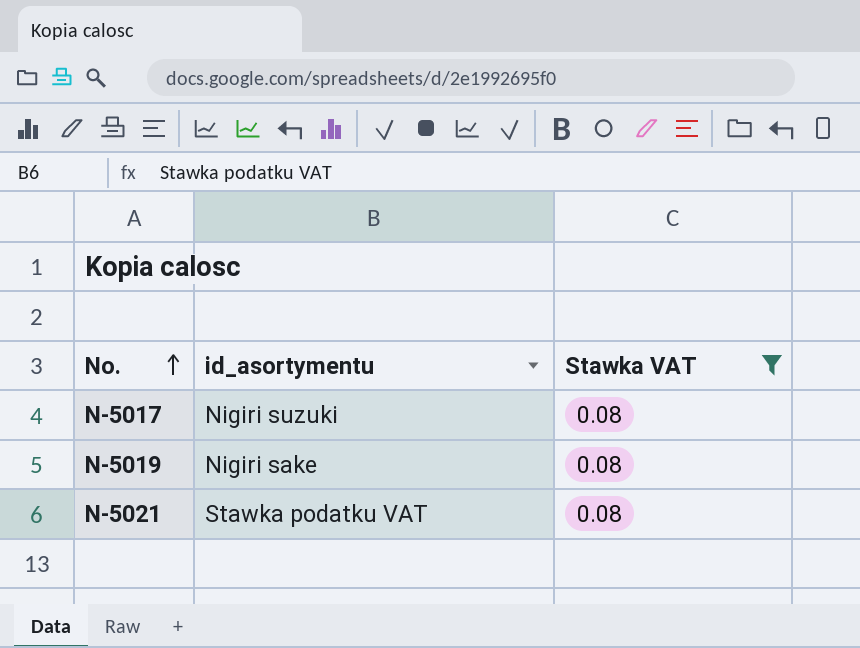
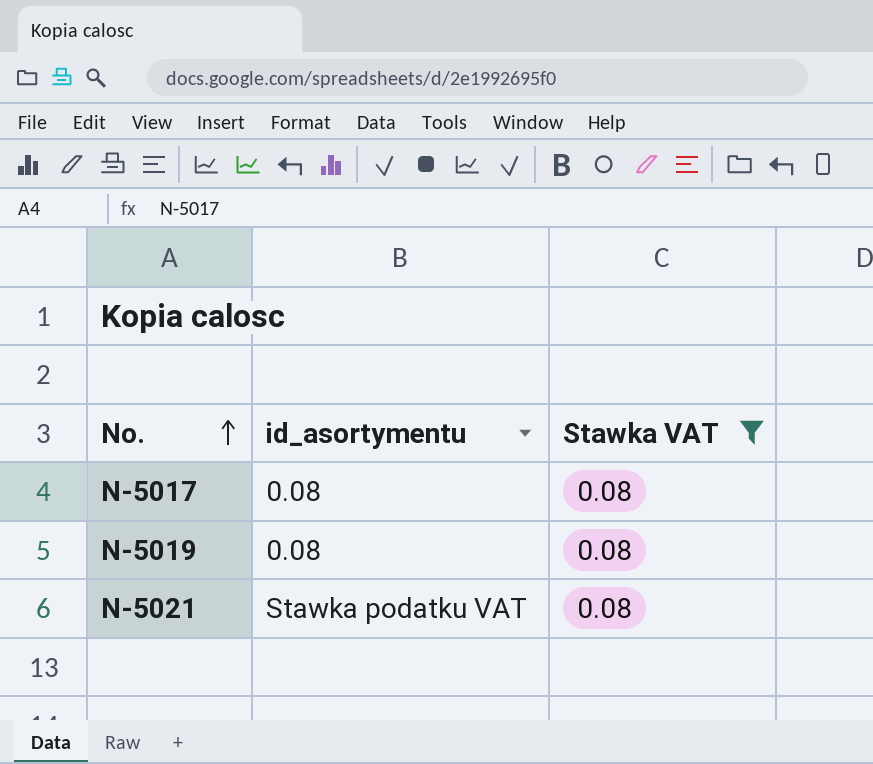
N-5017 | id_asortymentu: Nigiri suzuki -> 0.08
N-5019 | id_asortymentu: Nigiri sake -> 0.08

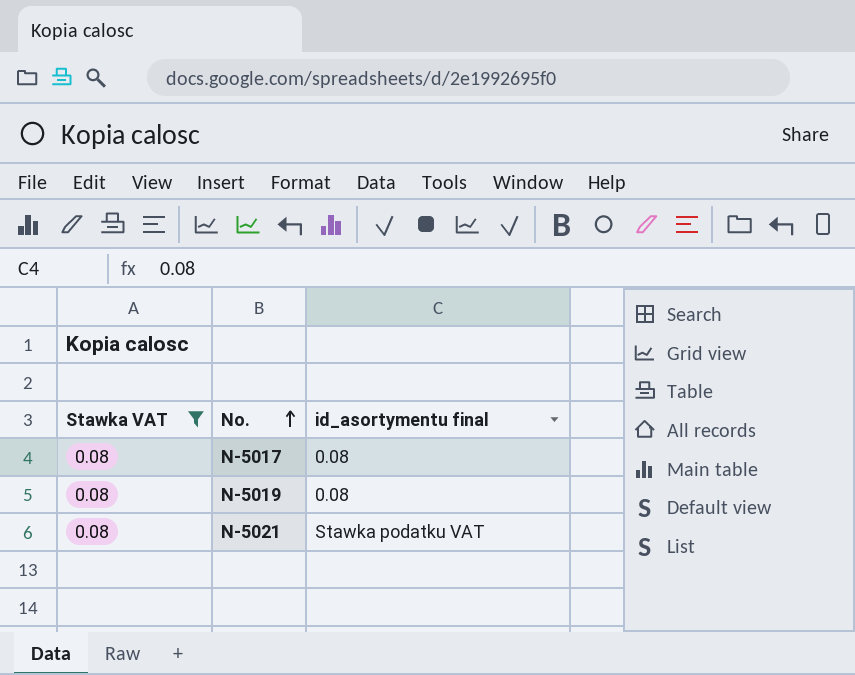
column Stawka VAT | position: 3 -> 1
column name: id_asortymentu -> id_asortymentu final

